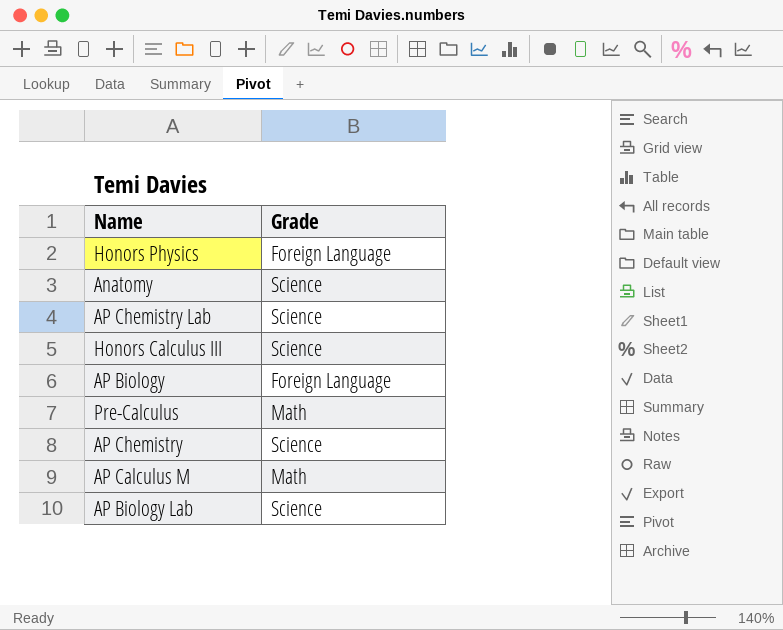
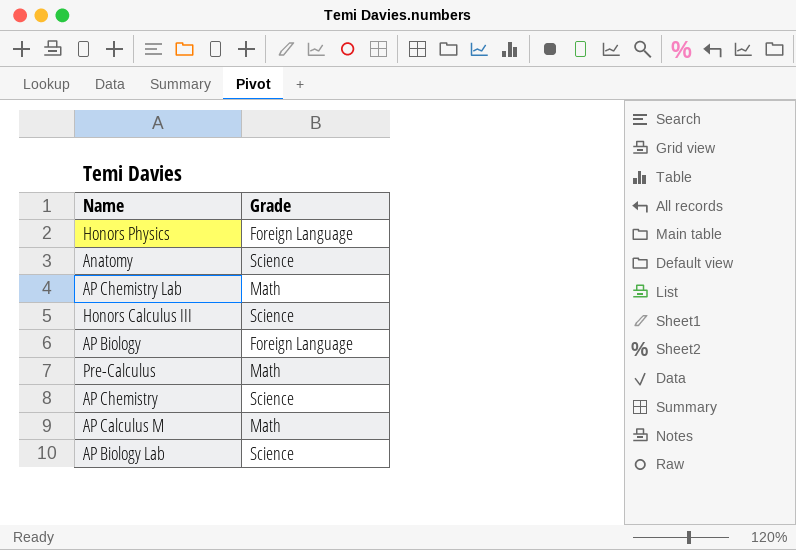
AP Chemistry Lab | Grade: Science -> Math

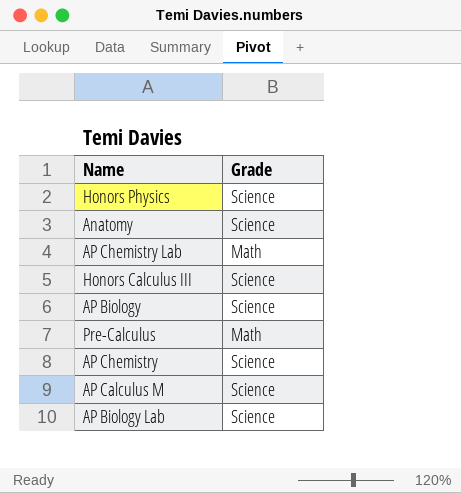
Honors Physics | Grade: Foreign Language -> Science
AP Biology | Grade: Foreign Language -> Science
AP Calculus M | Grade: Math -> Science

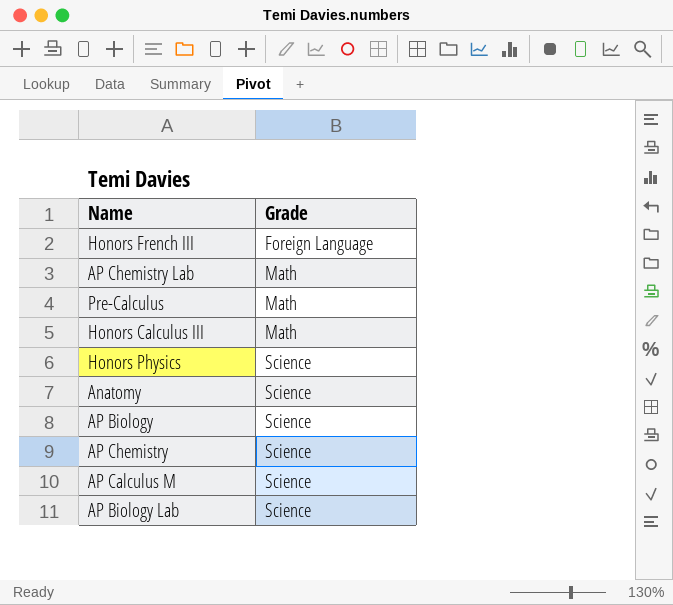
row order: none -> Grade ascending
row Honors French III: none -> Foreign Language
Honors Calculus III | Grade: Science -> Math

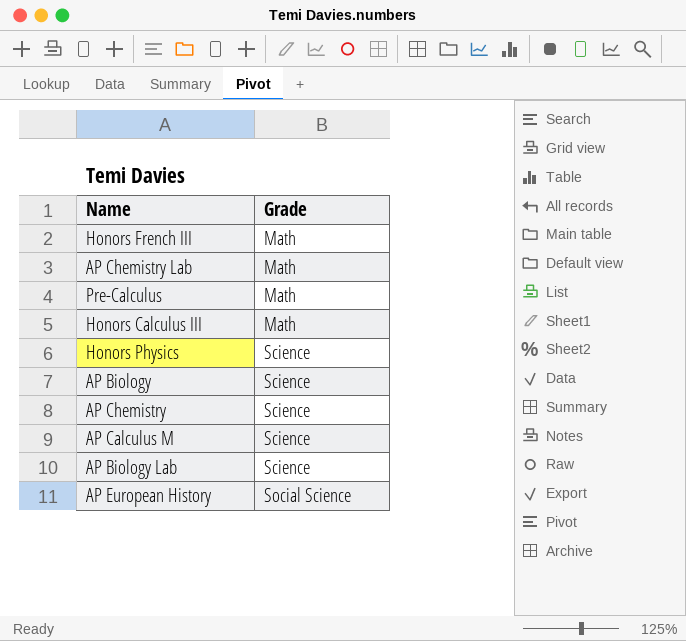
row Anatomy: Science -> none
Honors French III | Grade: Foreign Language -> Math
row AP European History: none -> Social Science

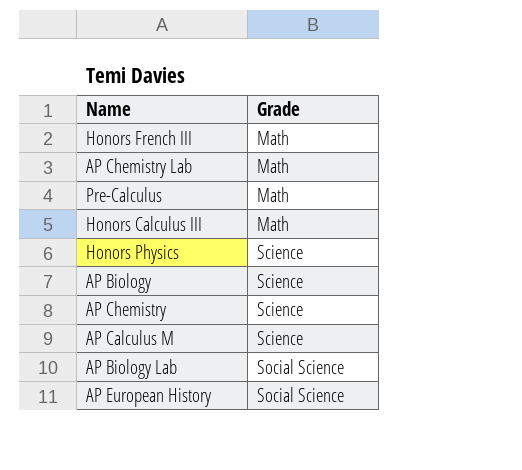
AP Biology Lab | Grade: Science -> Social Science

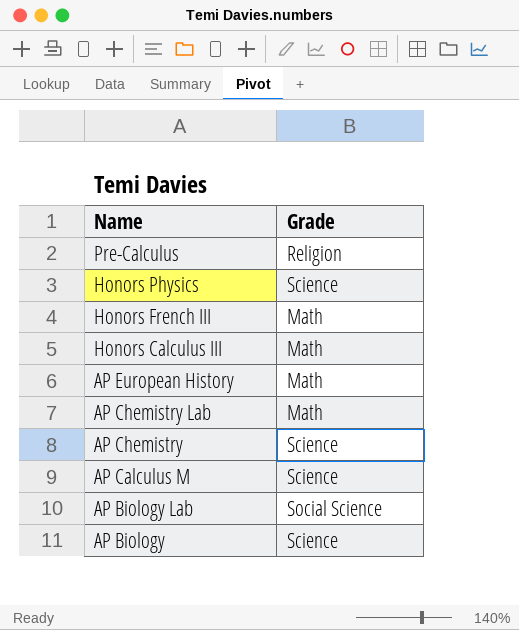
row order: Grade ascending -> Name descending
Pre-Calculus | Grade: Math -> Religion
AP European History | Grade: Social Science -> Math

